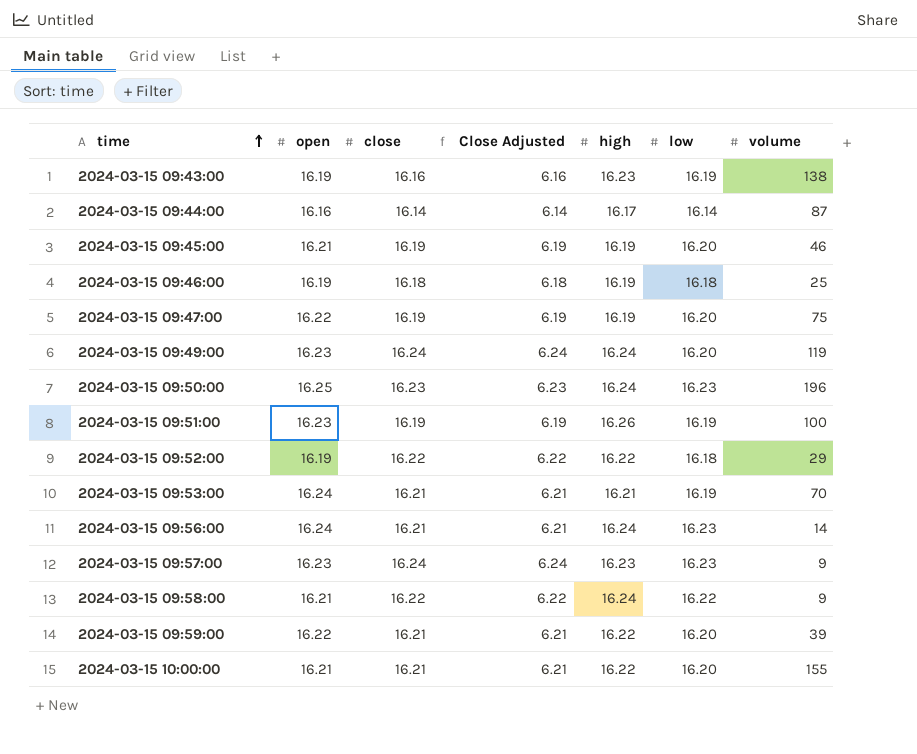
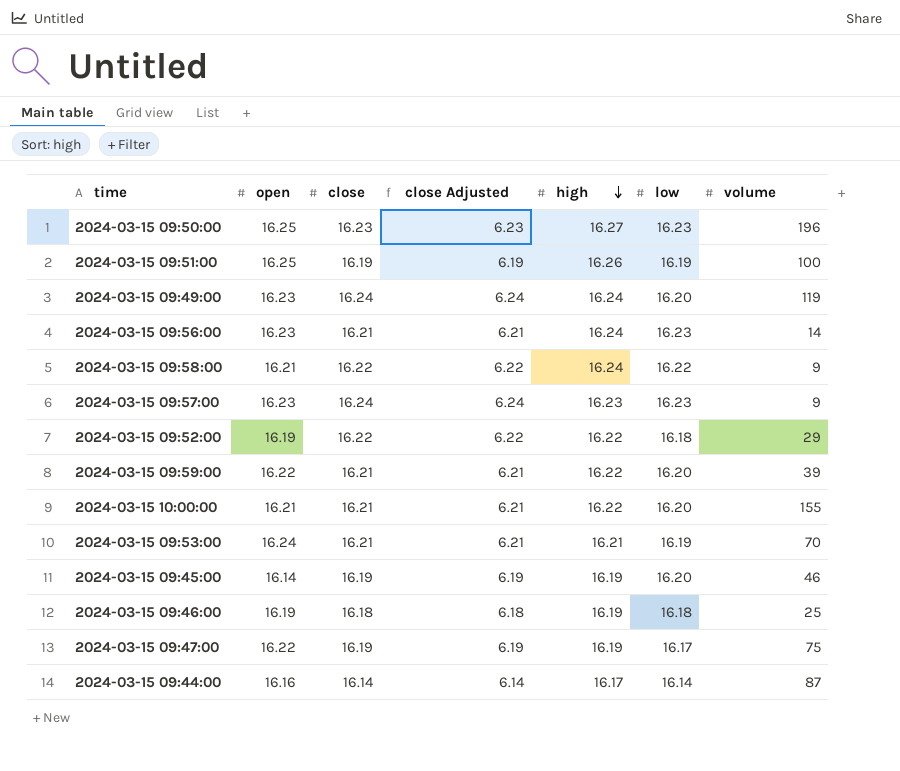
row order: time ascending -> high descending
column name: Close Adjusted -> close Adjusted
row 2024-03-15 09:43:00: 16.19 | 16.16 | 6.16 | 16.23 | 16.19 | 138 -> none
2024-03-15 09:50:00 | high: 16.24 -> 16.27
2024-03-15 09:51:00 | open: 16.23 -> 16.25
2024-03-15 09:56:00 | open: 16.24 -> 16.23
2024-03-15 09:45:00 | open: 16.21 -> 16.14
2024-03-15 09:47:00 | low: 16.20 -> 16.17

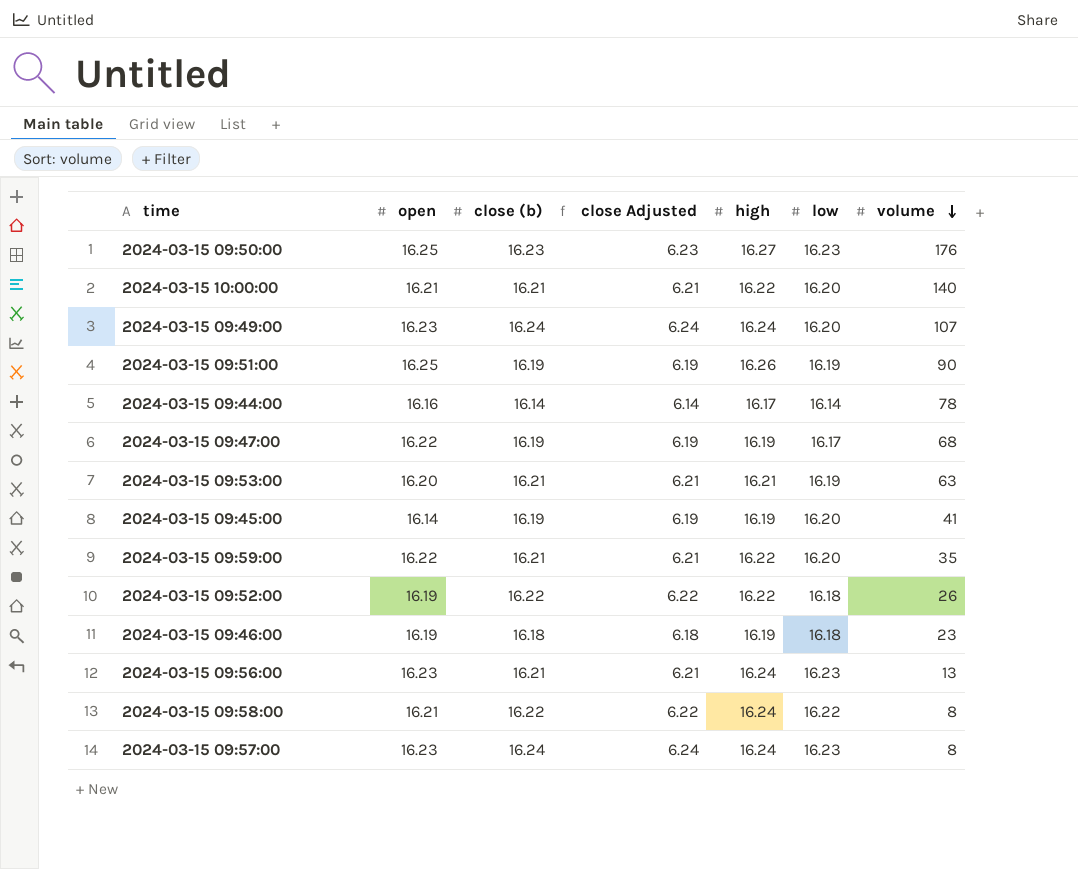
row order: high descending -> volume descending
column name: close -> close (b)
2024-03-15 09:50:00 | volume: 196 -> 176
2024-03-15 10:00:00 | volume: 155 -> 140
2024-03-15 09:49:00 | volume: 119 -> 107
2024-03-15 09:51:00 | volume: 100 -> 90
2024-03-15 09:44:00 | volume: 87 -> 78
2024-03-15 09:47:00 | volume: 75 -> 68
2024-03-15 09:53:00 | open: 16.24 -> 16.20
2024-03-15 09:53:00 | volume: 70 -> 63
2024-03-15 09:45:00 | volume: 46 -> 41
2024-03-15 09:59:00 | volume: 39 -> 35
2024-03-15 09:52:00 | volume: 29 -> 26
2024-03-15 09:46:00 | volume: 25 -> 23
2024-03-15 09:56:00 | volume: 14 -> 13
2024-03-15 09:58:00 | volume: 9 -> 8
2024-03-15 09:57:00 | high: 16.23 -> 16.24
2024-03-15 09:57:00 | volume: 9 -> 8

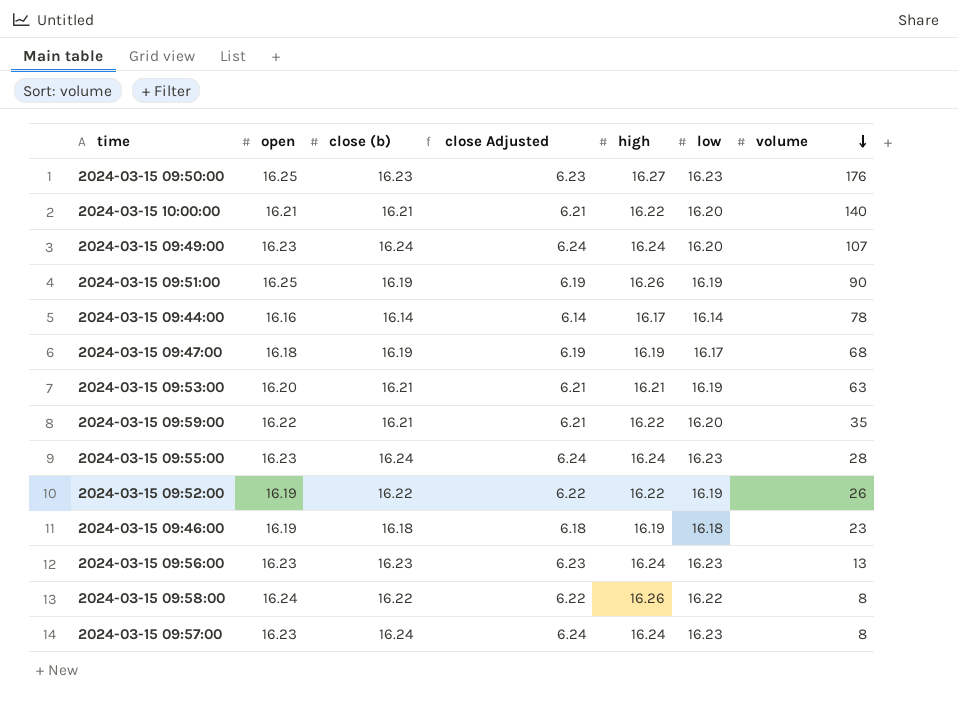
row 2024-03-15 09:45:00: 16.14 | 16.19 | 6.19 | 16.19 | 16.20 | 41 -> none
2024-03-15 09:47:00 | open: 16.22 -> 16.18
row 2024-03-15 09:55:00: none -> 16.23 | 16.24 | 6.24 | 16.24 | 16.23 | 28
2024-03-15 09:52:00 | low: 16.18 -> 16.19
2024-03-15 09:56:00 | close (b): 16.21 -> 16.23
2024-03-15 09:56:00 | close Adjusted: 6.21 -> 6.23
2024-03-15 09:58:00 | open: 16.21 -> 16.24
2024-03-15 09:58:00 | high: 16.24 -> 16.26

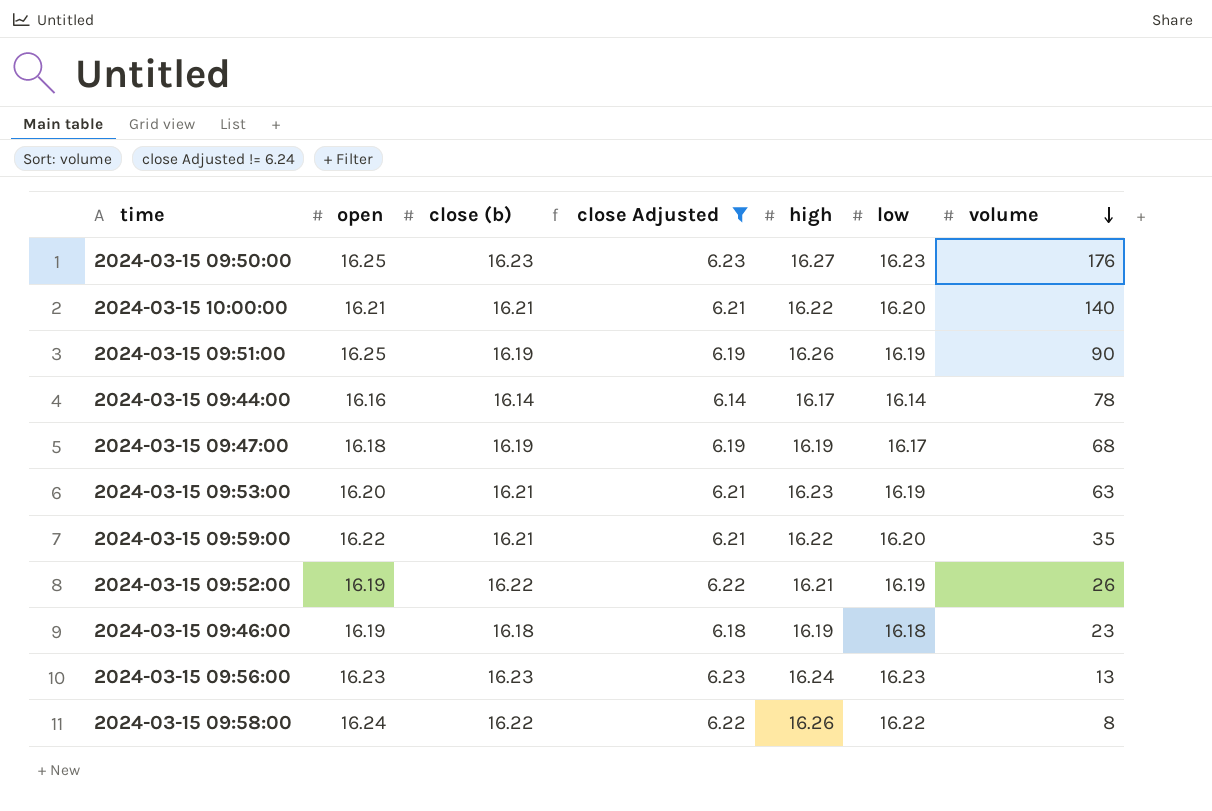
filter: none -> close Adjusted != 6.24
2024-03-15 09:53:00 | high: 16.21 -> 16.23
2024-03-15 09:52:00 | high: 16.22 -> 16.21

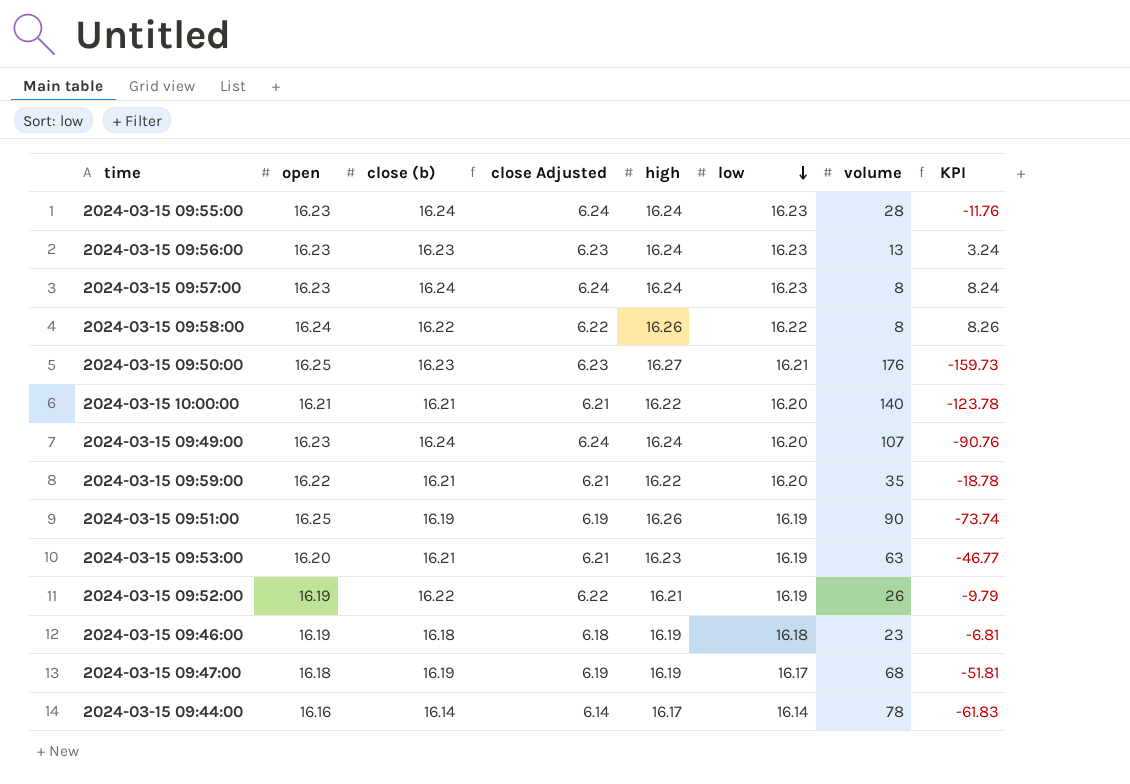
filter: close Adjusted != 6.24 -> none
row order: volume descending -> low descending
column KPI | formula: none -> [high] - [volume]
2024-03-15 09:50:00 | low: 16.23 -> 16.21

